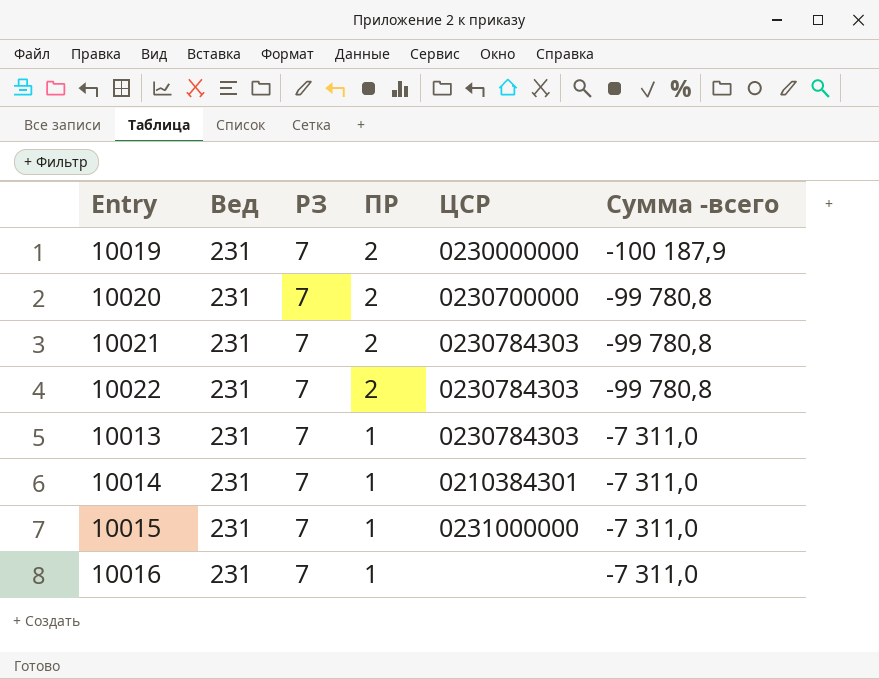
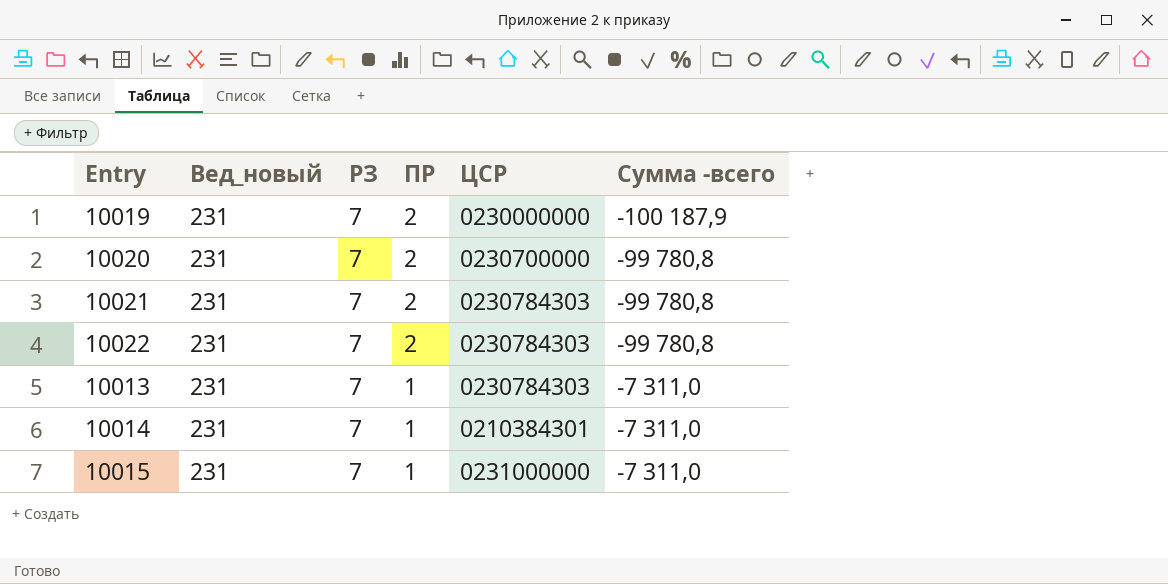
column name: Вед -> Вед_новый
row 10016: 231 | 7 | 1 | none | -7 311,0 -> none

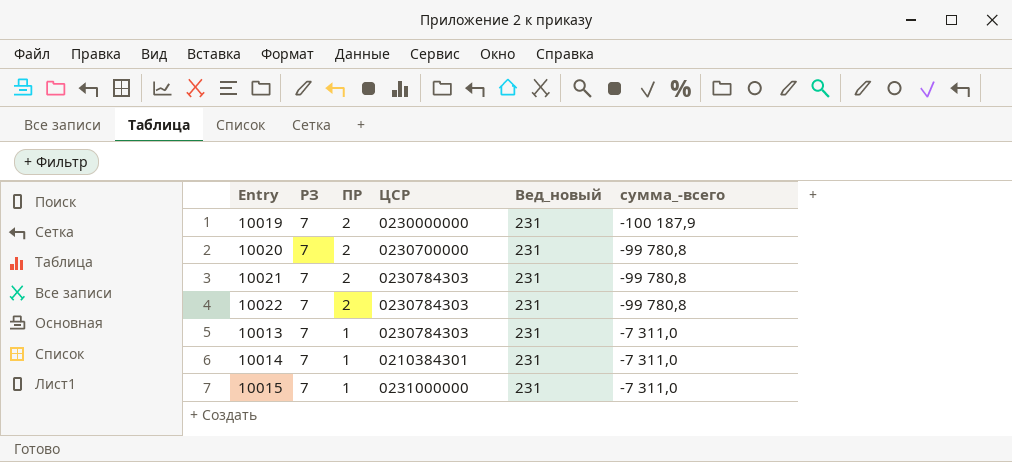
column Вед_новый | position: 2 -> 5
column name: Сумма -всего -> сумма_-всего

